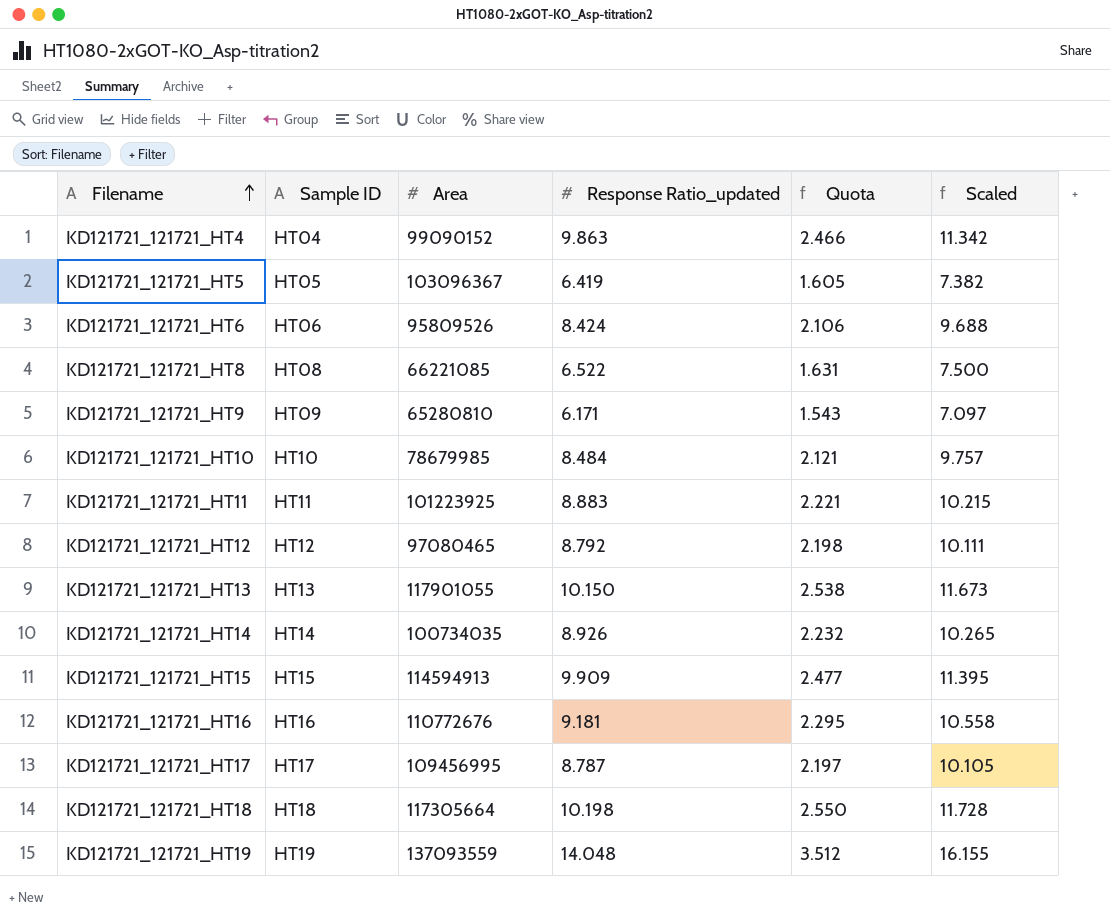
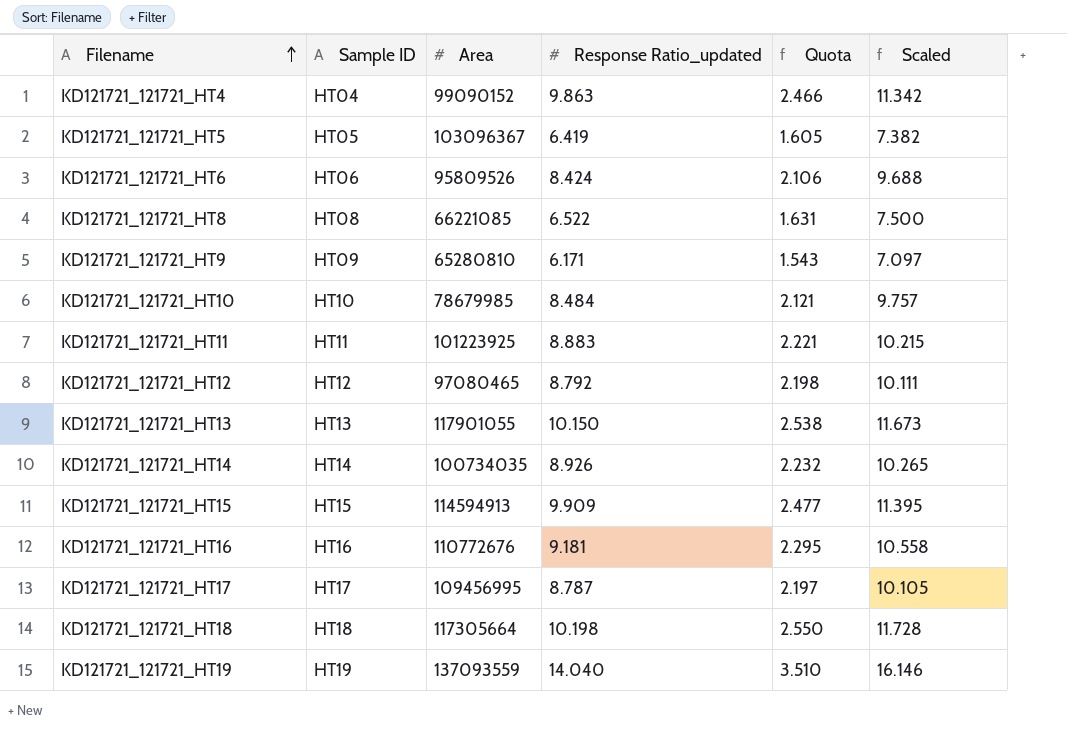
KD121721_121721_HT19 | Response Ratio_updated: 14.048 -> 14.040
KD121721_121721_HT19 | Quota: 3.512 -> 3.510
KD121721_121721_HT19 | Scaled: 16.155 -> 16.146

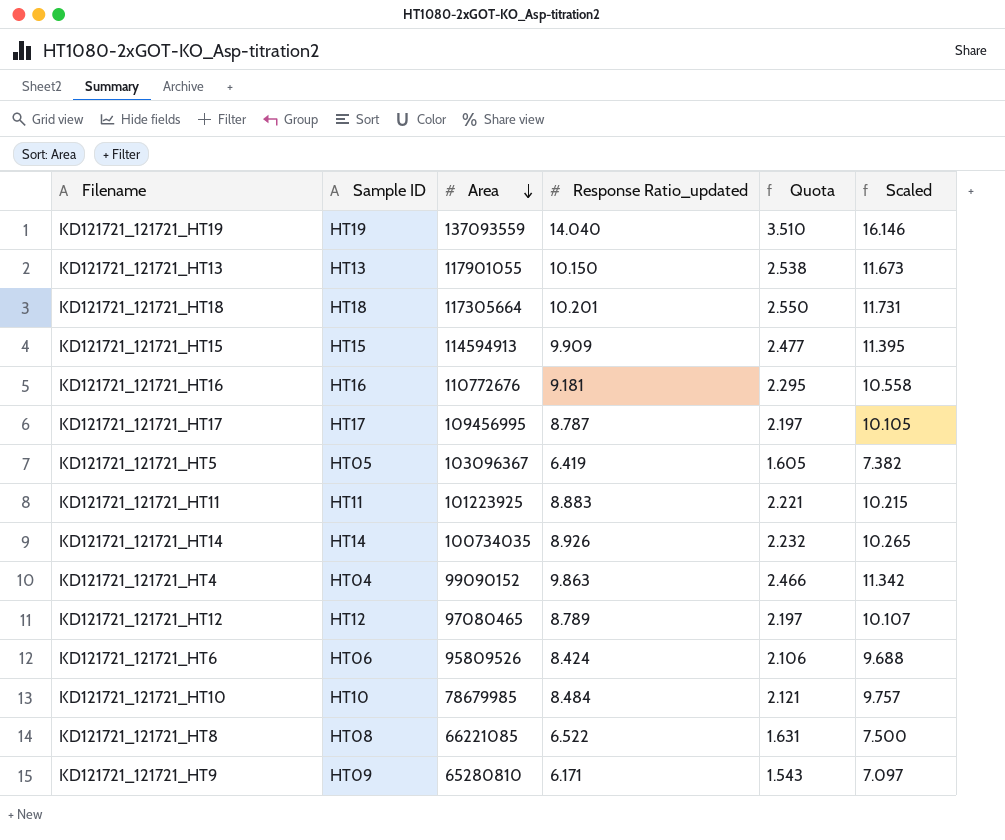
row order: Filename ascending -> Area descending
KD121721_121721_HT18 | Response Ratio_updated: 10.198 -> 10.201
KD121721_121721_HT18 | Scaled: 11.728 -> 11.731
KD121721_121721_HT12 | Response Ratio_updated: 8.792 -> 8.789
KD121721_121721_HT12 | Quota: 2.198 -> 2.197
KD121721_121721_HT12 | Scaled: 10.111 -> 10.107

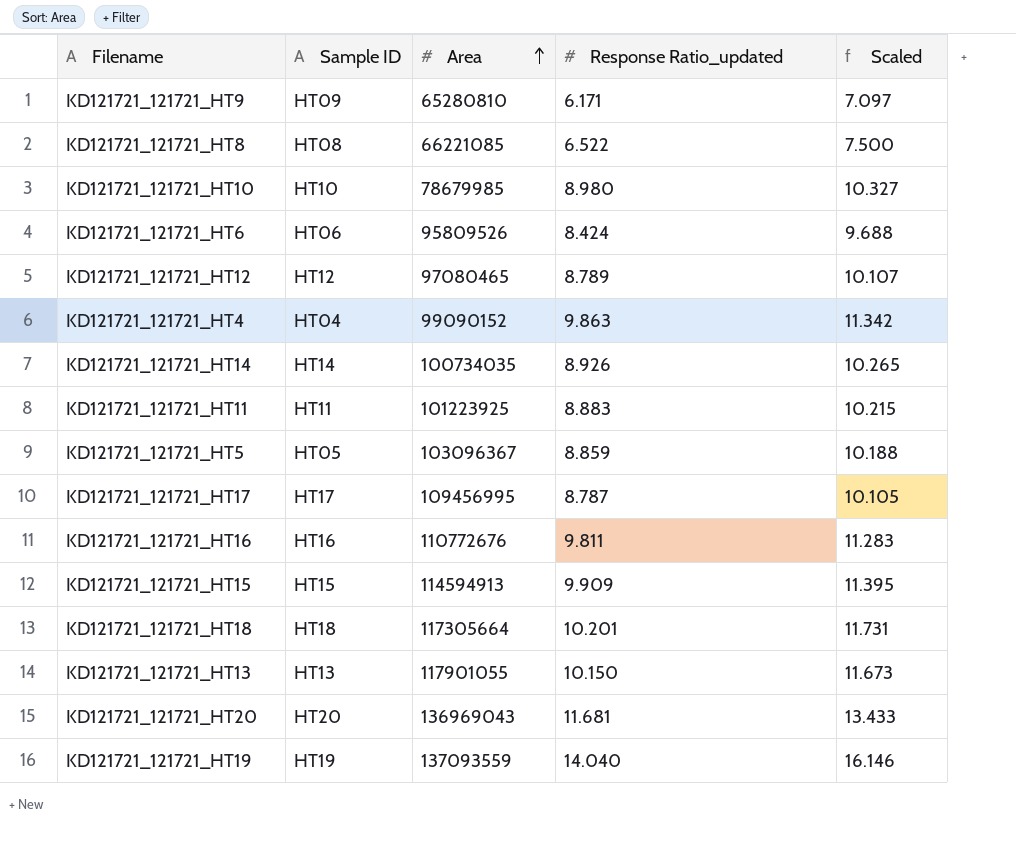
row order: Area descending -> Area ascending
column Quota | formula: [Response Ratio_updated] * 0.25 -> none
KD121721_121721_HT10 | Response Ratio_updated: 8.484 -> 8.980
KD121721_121721_HT10 | Scaled: 9.757 -> 10.327
KD121721_121721_HT5 | Response Ratio_updated: 6.419 -> 8.859
KD121721_121721_HT5 | Scaled: 7.382 -> 10.188
KD121721_121721_HT16 | Response Ratio_updated: 9.181 -> 9.811
KD121721_121721_HT16 | Scaled: 10.558 -> 11.283
row KD121721_121721_HT20: none -> HT20 | 136969043 | 11.681 | 13.433

